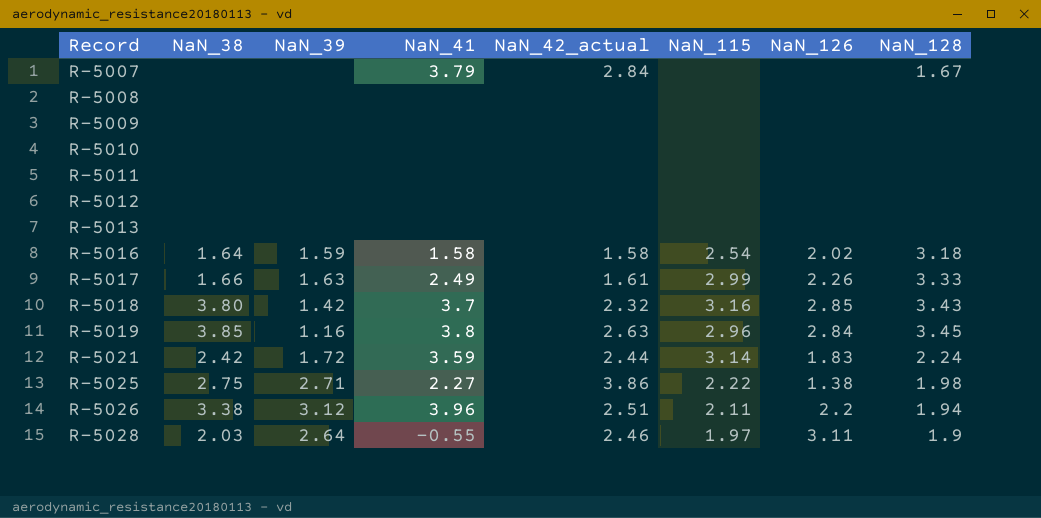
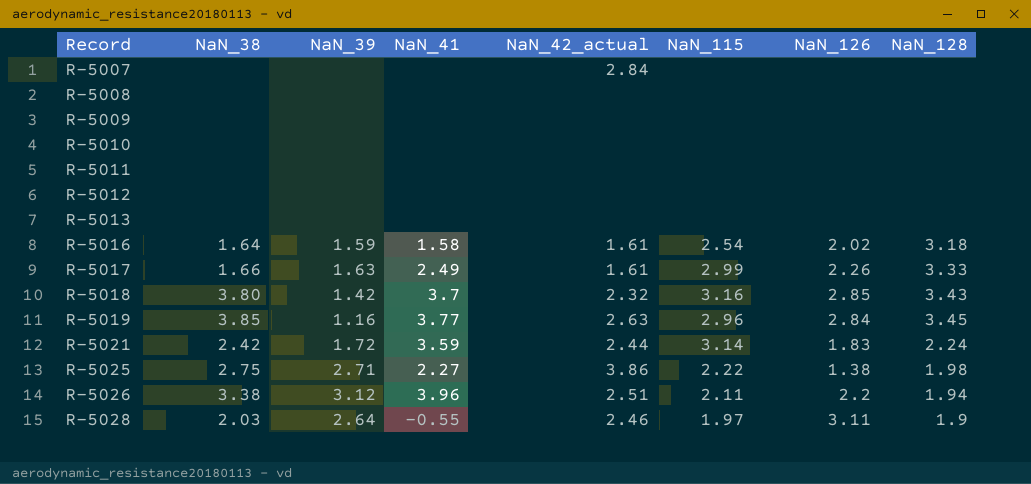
R-5007 | NaN_41: 3.79 -> none
R-5007 | NaN_128: 1.67 -> none
R-5016 | NaN_42_actual: 1.58 -> 1.61
R-5019 | NaN_41: 3.8 -> 3.77

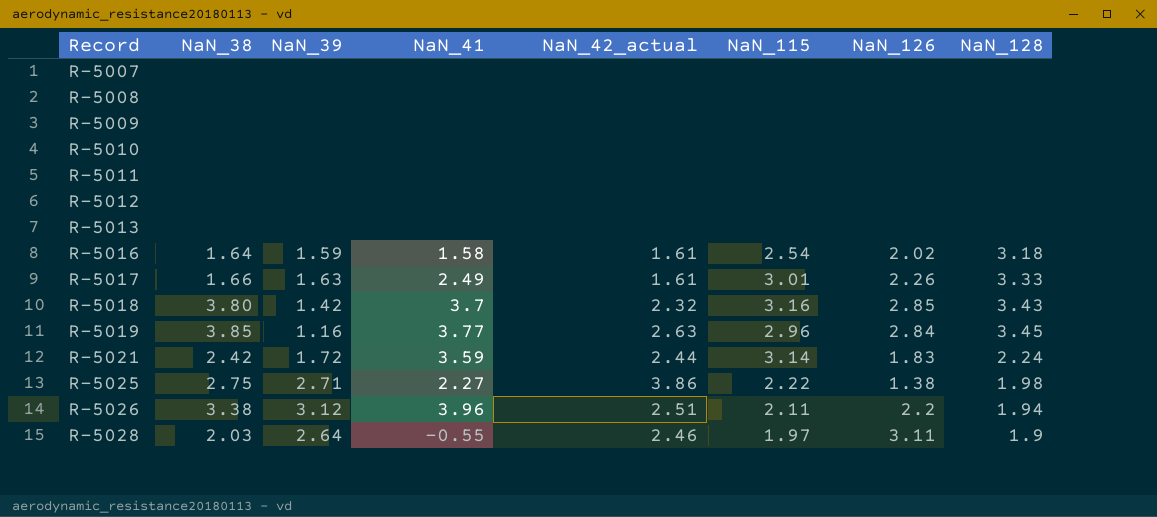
R-5007 | NaN_42_actual: 2.84 -> none
R-5017 | NaN_115: 2.99 -> 3.01

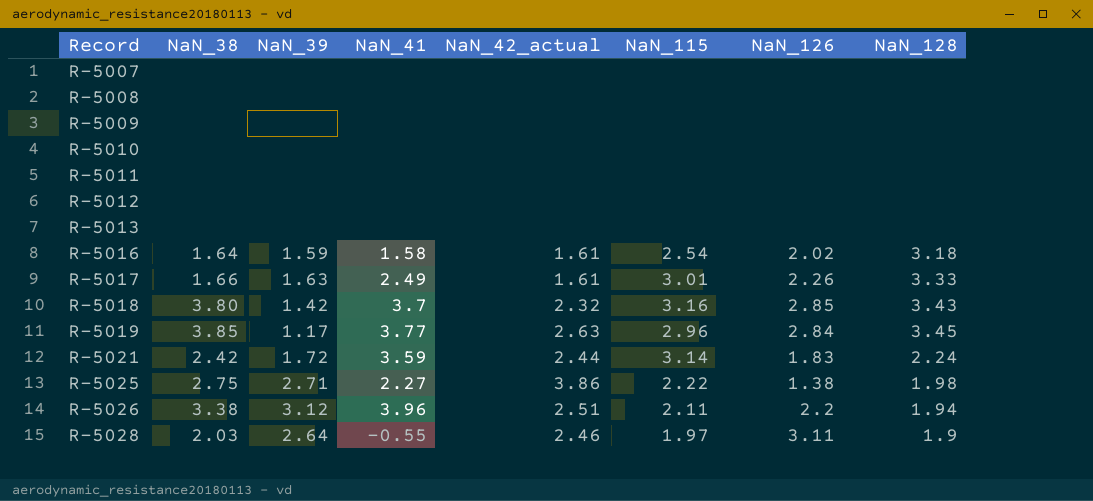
R-5019 | NaN_39: 1.16 -> 1.17

